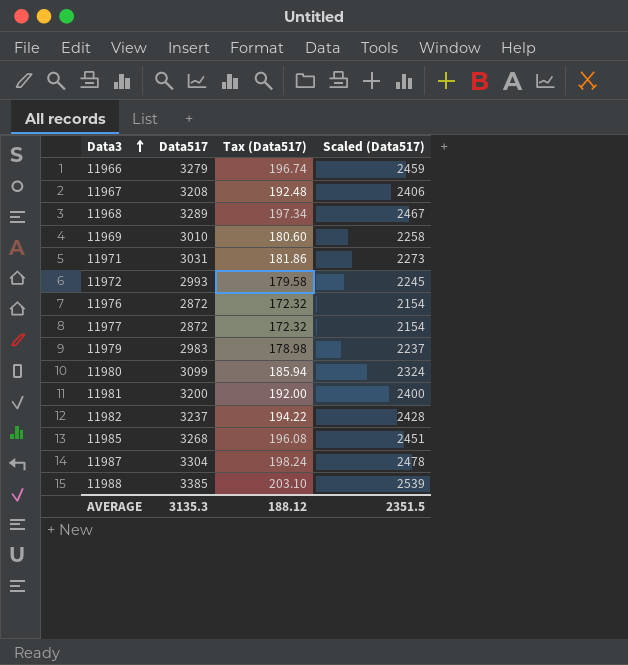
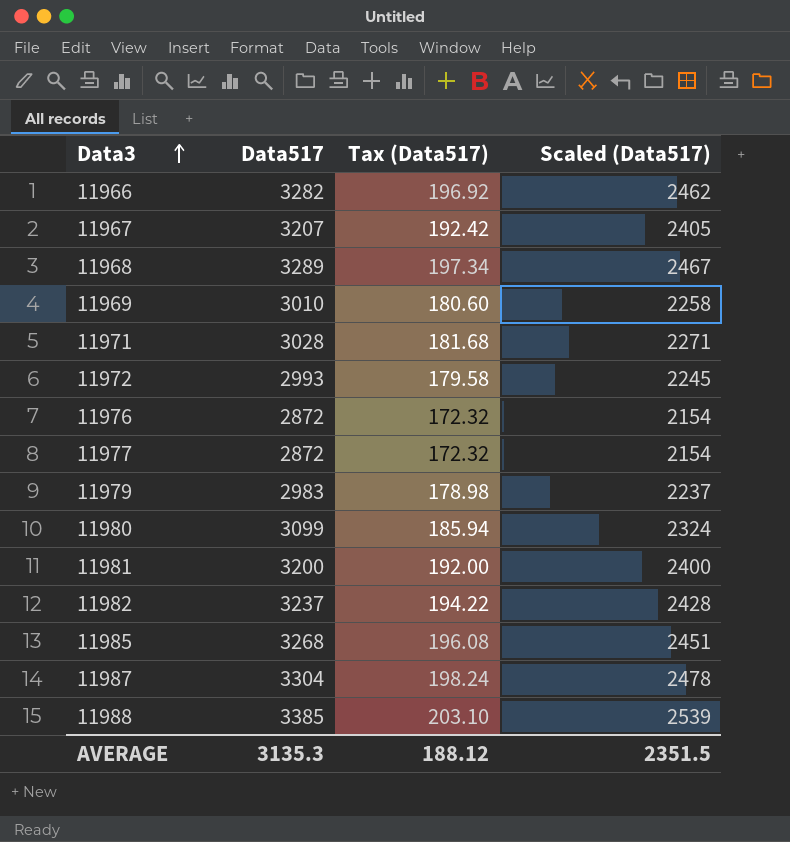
11966 | Data517: 3279 -> 3282
11966 | Tax (Data517): 196.74 -> 196.92
11966 | Scaled (Data517): 2459 -> 2462
11967 | Data517: 3208 -> 3207
11967 | Tax (Data517): 192.48 -> 192.42
11967 | Scaled (Data517): 2406 -> 2405
11971 | Data517: 3031 -> 3028
11971 | Tax (Data517): 181.86 -> 181.68
11971 | Scaled (Data517): 2273 -> 2271

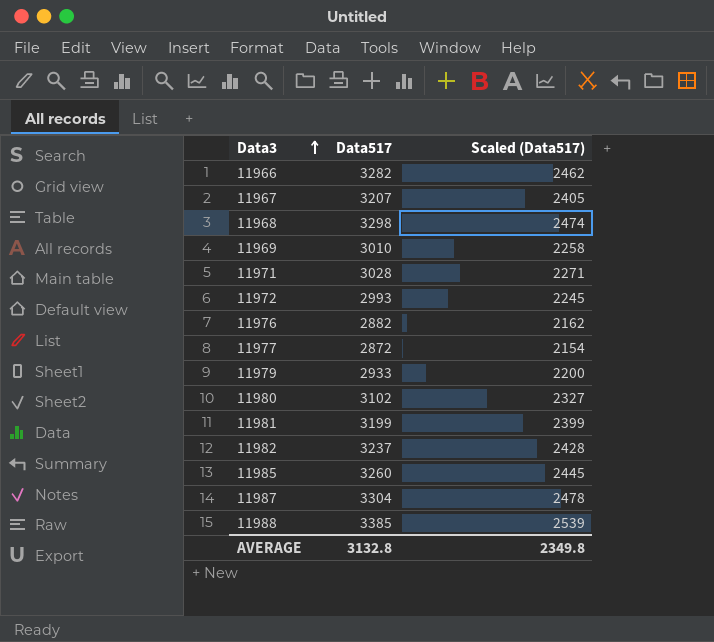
column Tax (Data517) | formula: [Data517] * 0.06 -> none
11968 | Data517: 3289 -> 3298
11968 | Scaled (Data517): 2467 -> 2474
11976 | Data517: 2872 -> 2882
11976 | Scaled (Data517): 2154 -> 2162
11979 | Data517: 2983 -> 2933
11979 | Scaled (Data517): 2237 -> 2200
11980 | Data517: 3099 -> 3102
11980 | Scaled (Data517): 2324 -> 2327
11981 | Data517: 3200 -> 3199
11981 | Scaled (Data517): 2400 -> 2399
11985 | Data517: 3268 -> 3260
11985 | Scaled (Data517): 2451 -> 2445
AVERAGE | Data517: 3135.3 -> 3132.8
AVERAGE | Scaled (Data517): 2351.5 -> 2349.8

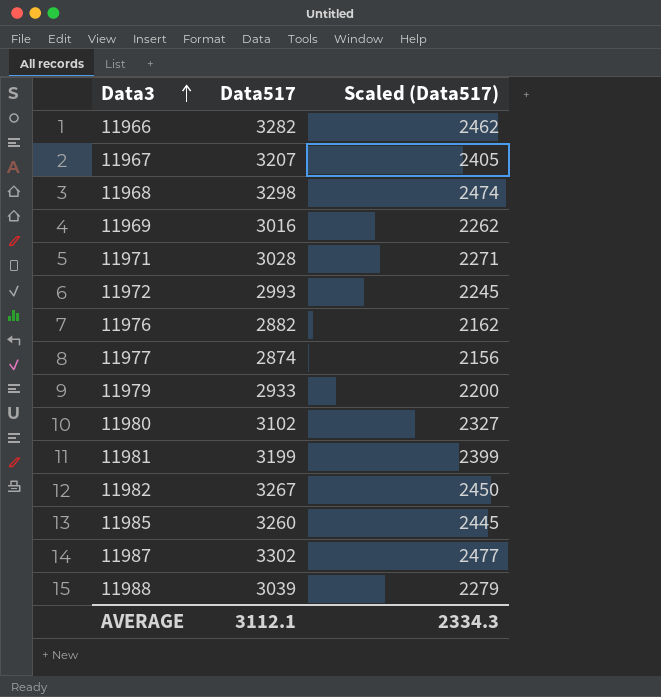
11969 | Data517: 3010 -> 3016
11969 | Scaled (Data517): 2258 -> 2262
11977 | Data517: 2872 -> 2874
11977 | Scaled (Data517): 2154 -> 2156
11982 | Data517: 3237 -> 3267
11982 | Scaled (Data517): 2428 -> 2450
11987 | Data517: 3304 -> 3302
11987 | Scaled (Data517): 2478 -> 2477
11988 | Data517: 3385 -> 3039
11988 | Scaled (Data517): 2539 -> 2279
AVERAGE | Data517: 3132.8 -> 3112.1
AVERAGE | Scaled (Data517): 2349.8 -> 2334.3

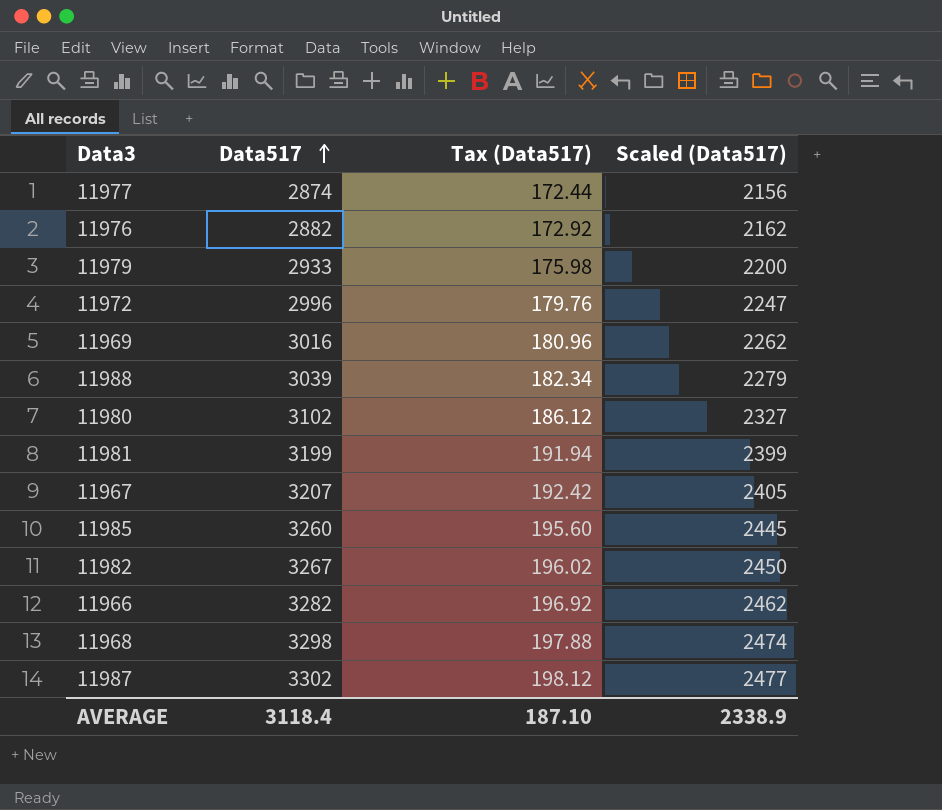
row order: Data3 ascending -> Data517 ascending
column Tax (Data517) | formula: none -> [Data517] * 0.06
row 11971: 3028 | 2271 -> none
11972 | Data517: 2993 -> 2996
11972 | Scaled (Data517): 2245 -> 2247
AVERAGE | Data517: 3112.1 -> 3118.4
AVERAGE | Scaled (Data517): 2334.3 -> 2338.9

